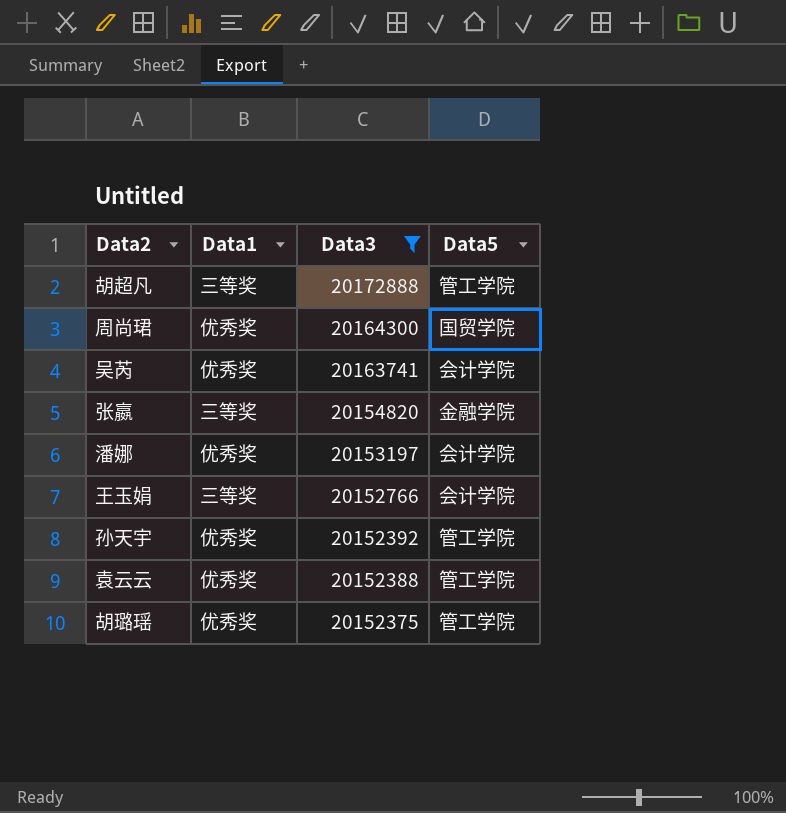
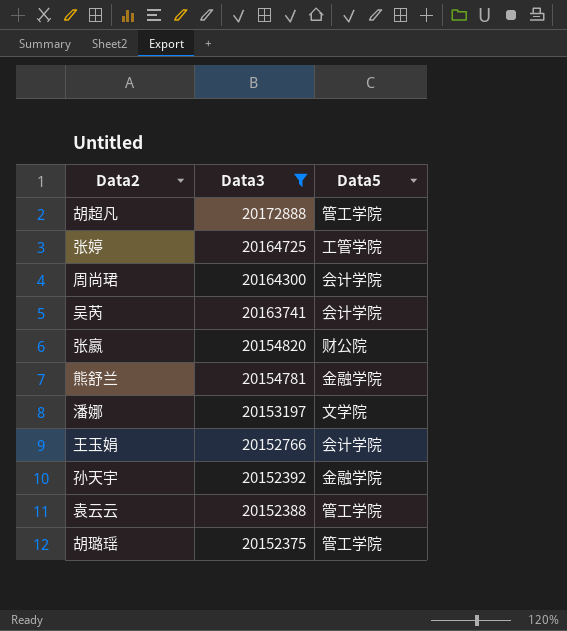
column Data1 | position: 2 -> none
row 张婷: none -> 20164725 | 工管学院
周尚珺 | Data5: 国贸学院 -> 会计学院
张嬴 | Data5: 金融学院 -> 财公院
row 熊舒兰: none -> 20154781 | 金融学院
潘娜 | Data5: 会计学院 -> 文学院
孙天宇 | Data5: 管工学院 -> 金融学院

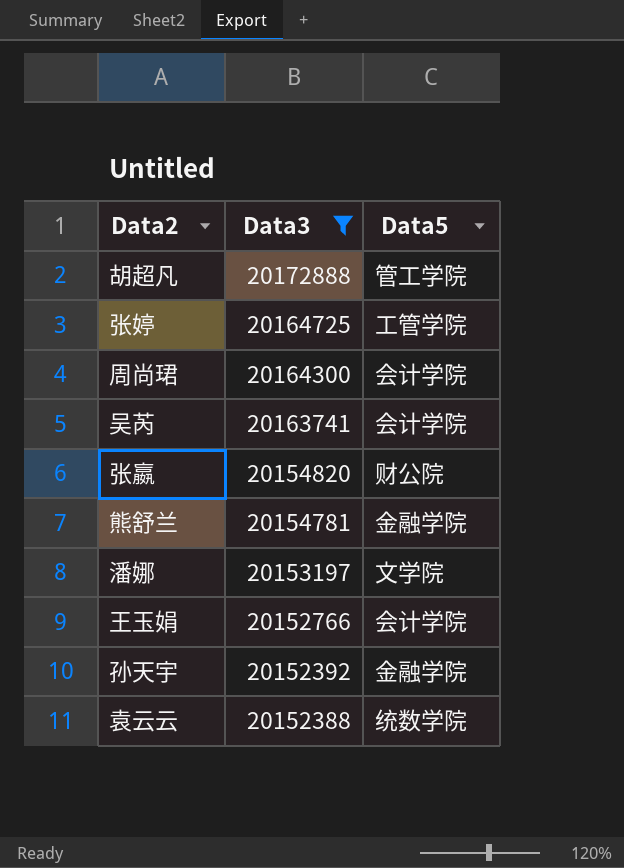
row 胡璐瑶: 20152375 | 管工学院 -> none
袁云云 | Data5: 管工学院 -> 统数学院

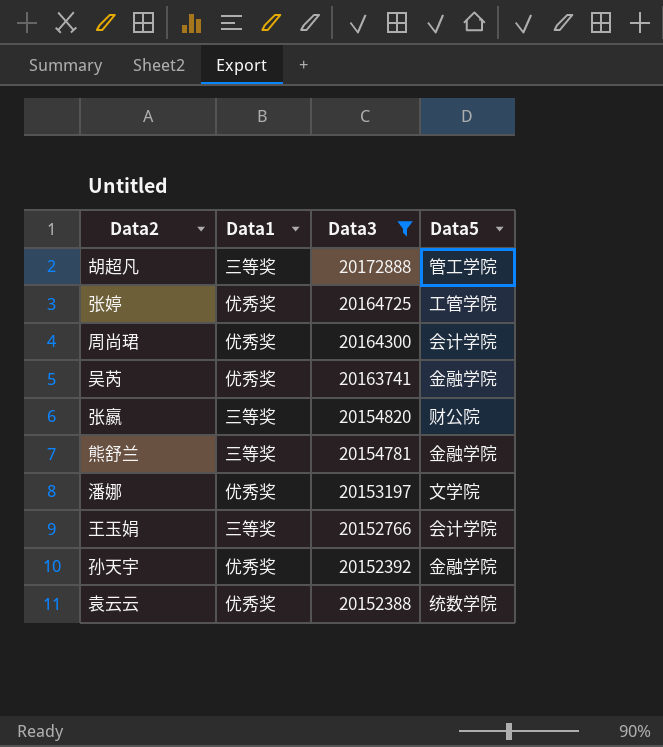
column Data1 | position: none -> 2
吴芮 | Data5: 会计学院 -> 金融学院

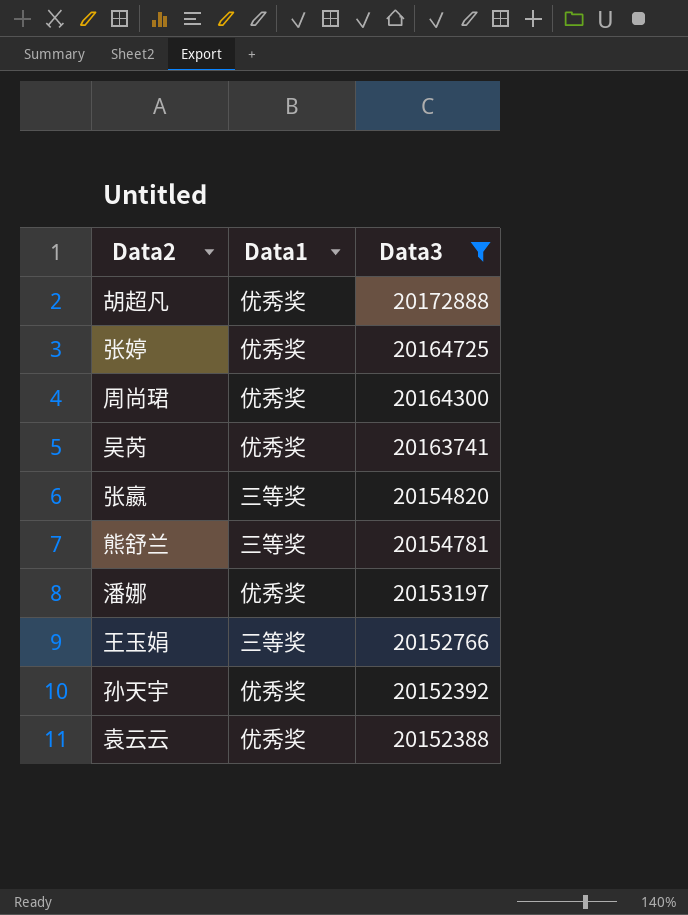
column Data5 | position: 4 -> none
胡超凡 | Data1: 三等奖 -> 优秀奖

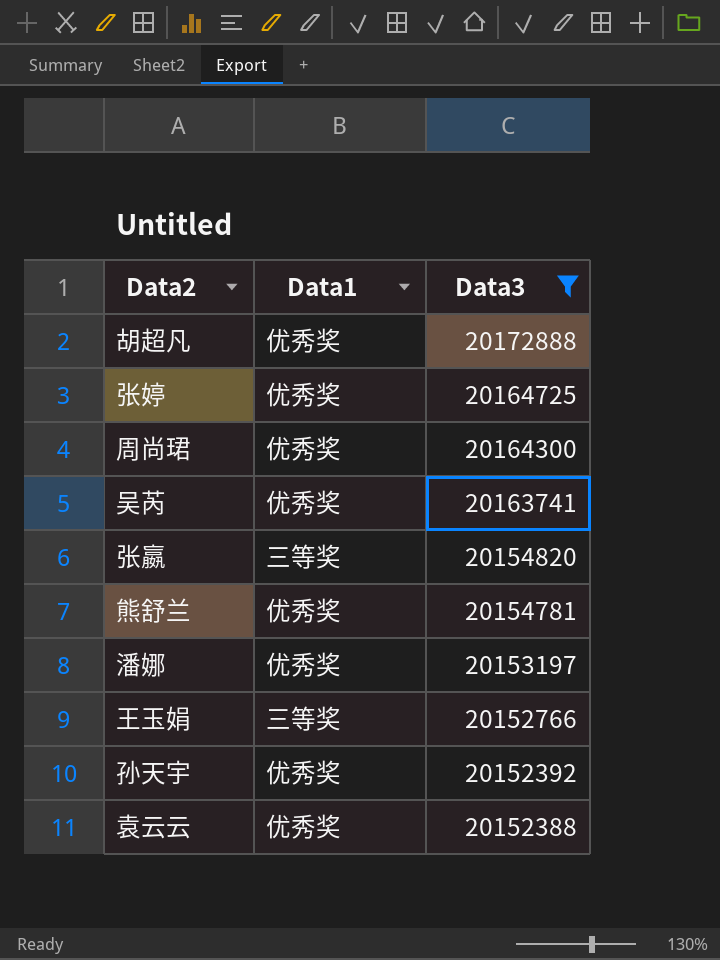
熊舒兰 | Data1: 三等奖 -> 优秀奖

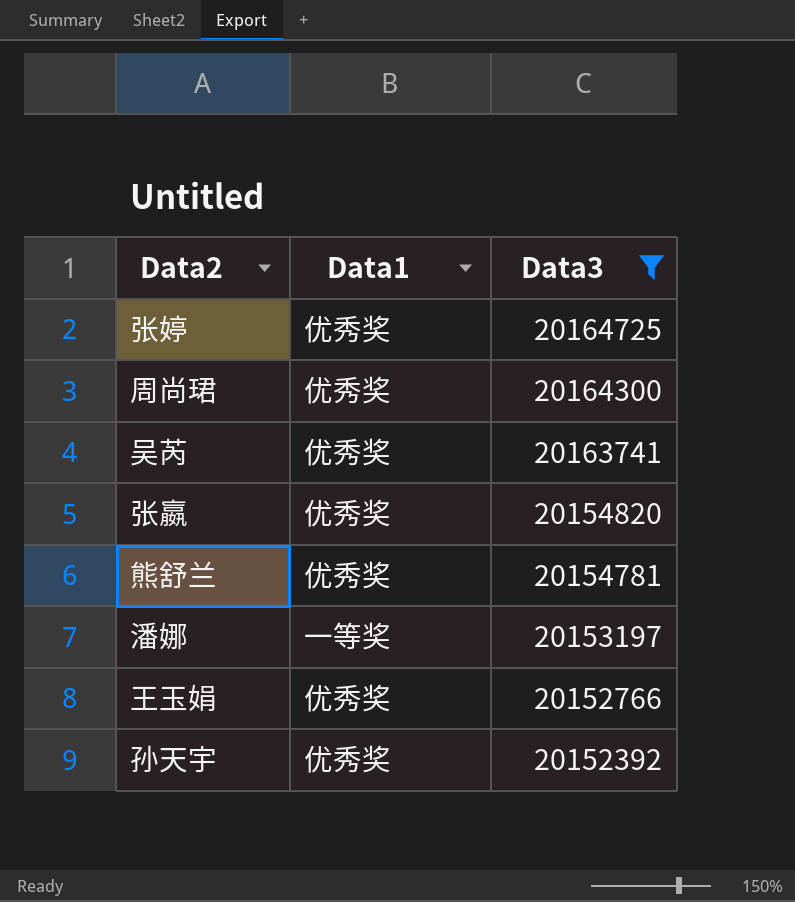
row 胡超凡: 优秀奖 | 20172888 -> none
row 袁云云: 优秀奖 | 20152388 -> none
张嬴 | Data1: 三等奖 -> 优秀奖
潘娜 | Data1: 优秀奖 -> 一等奖
王玉娟 | Data1: 三等奖 -> 优秀奖

